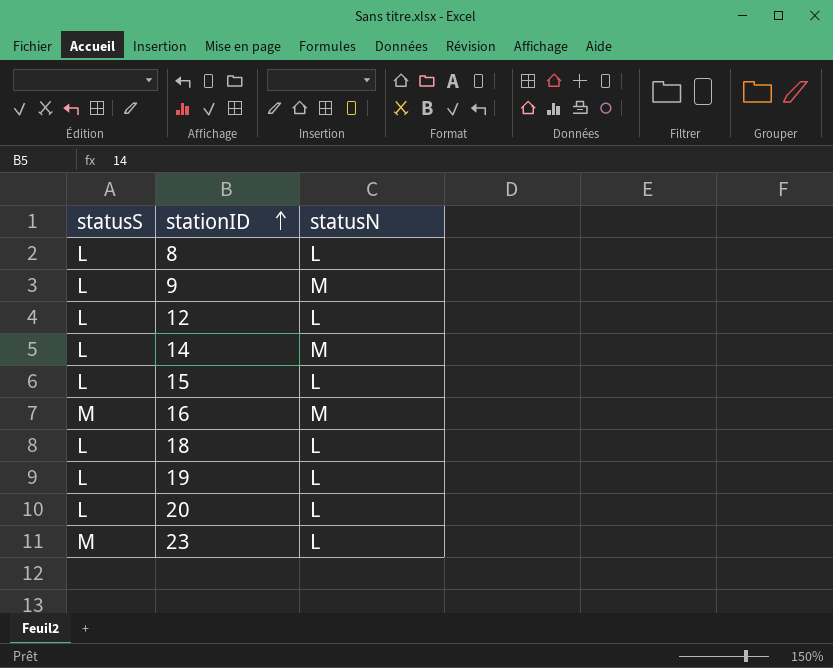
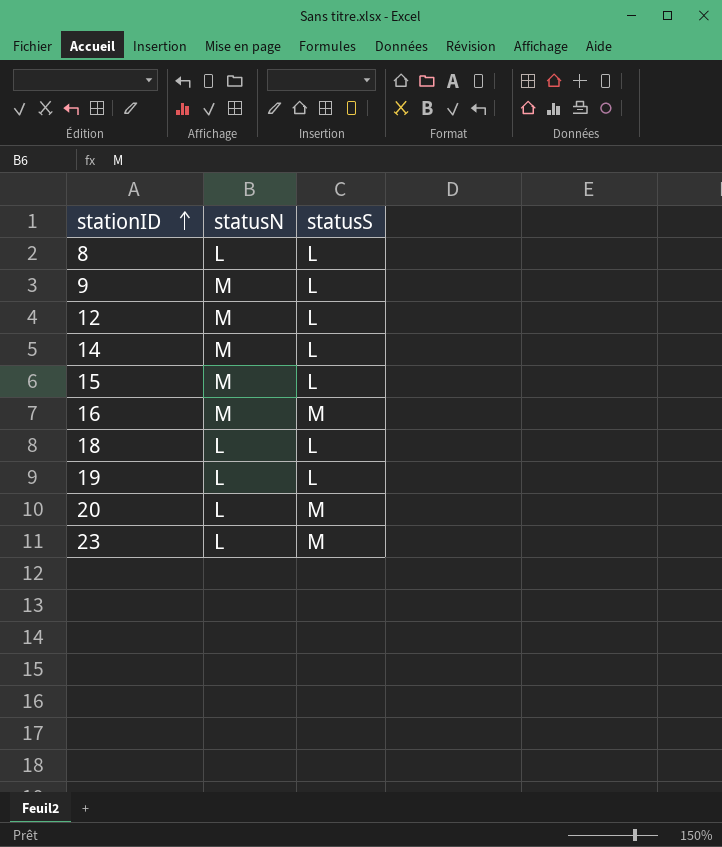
column statusS | position: 1 -> 3
12 | statusN: L -> M
15 | statusN: L -> M
20 | statusS: L -> M

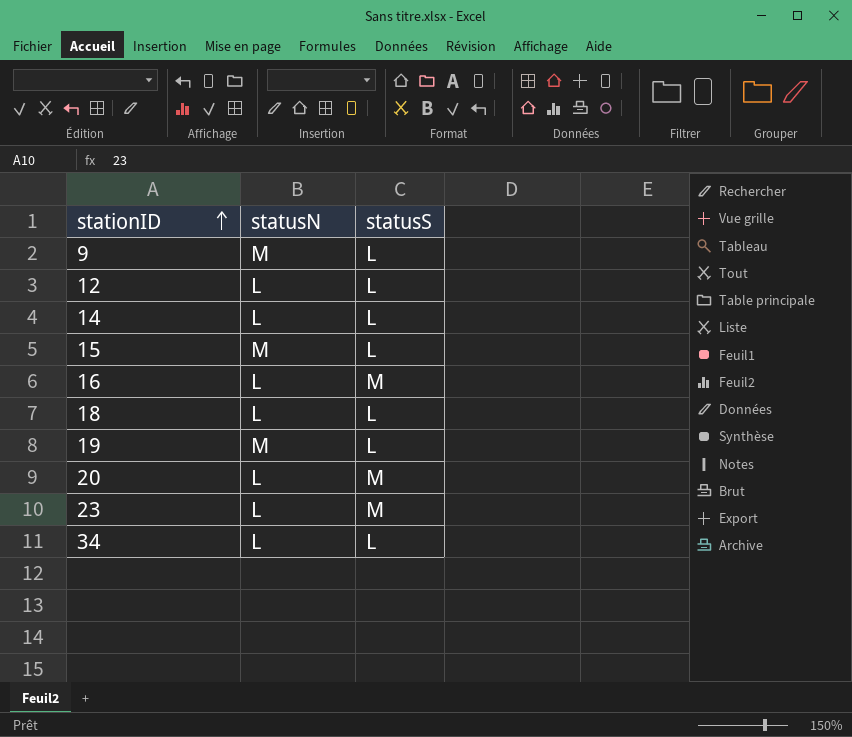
row 8: L | L -> none
12 | statusN: M -> L
14 | statusN: M -> L
16 | statusN: M -> L
19 | statusN: L -> M
row 34: none -> L | L

